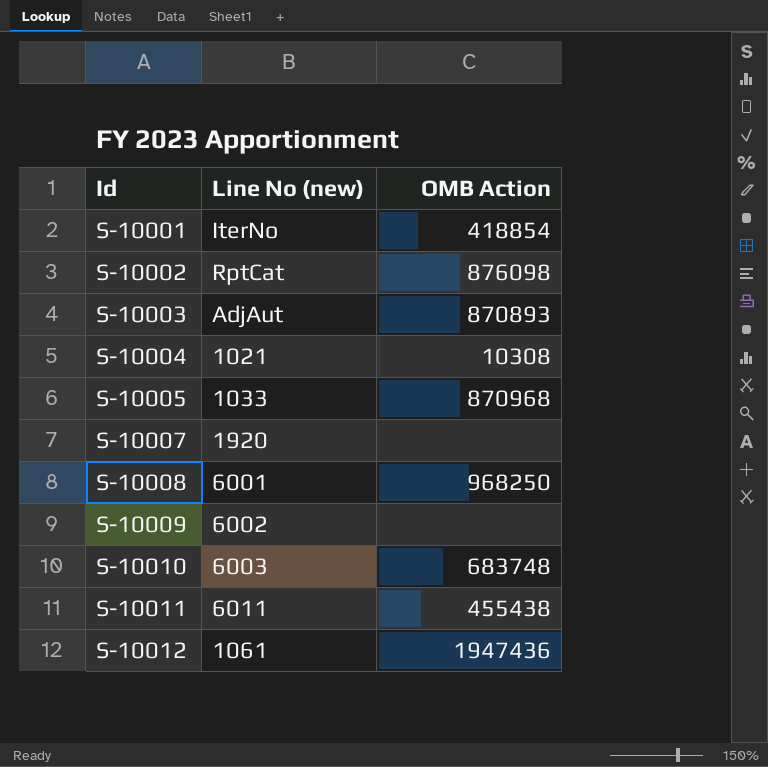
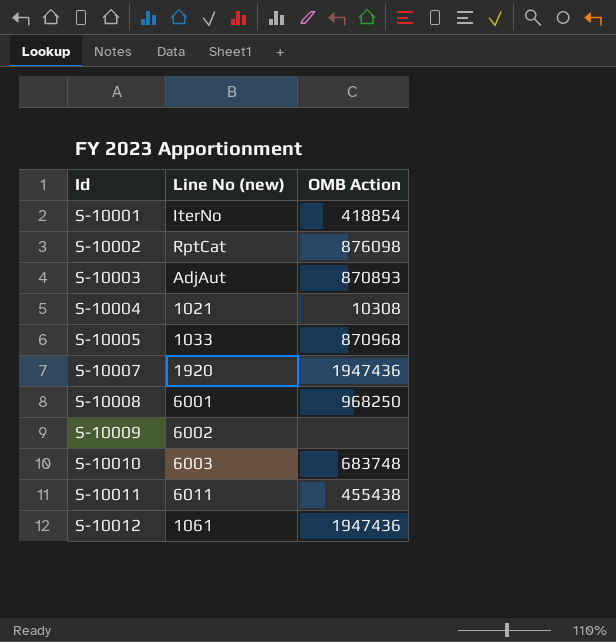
S-10007 | OMB Action: none -> 1947436

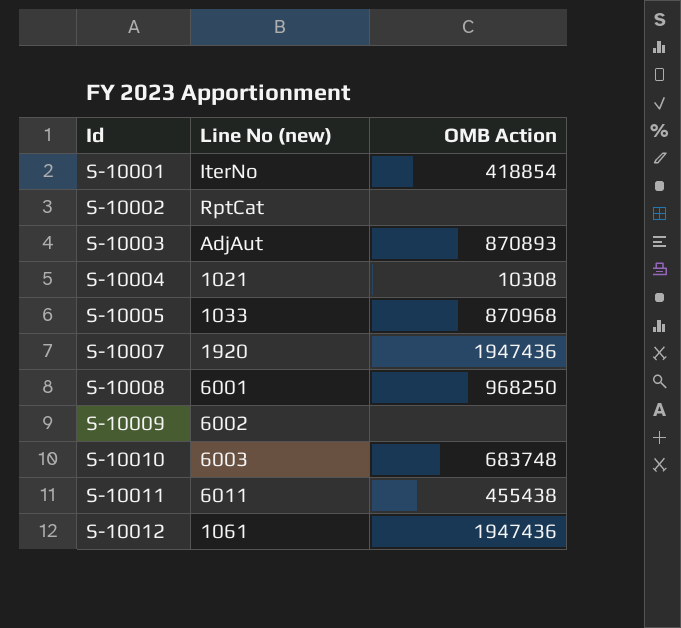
S-10002 | OMB Action: 876098 -> none

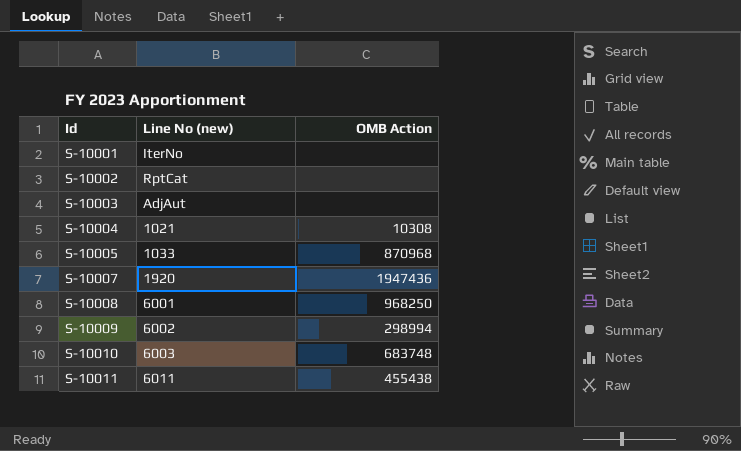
row S-10012: 1061 | 1947436 -> none
S-10001 | OMB Action: 418854 -> none
S-10003 | OMB Action: 870893 -> none
S-10009 | OMB Action: none -> 298994

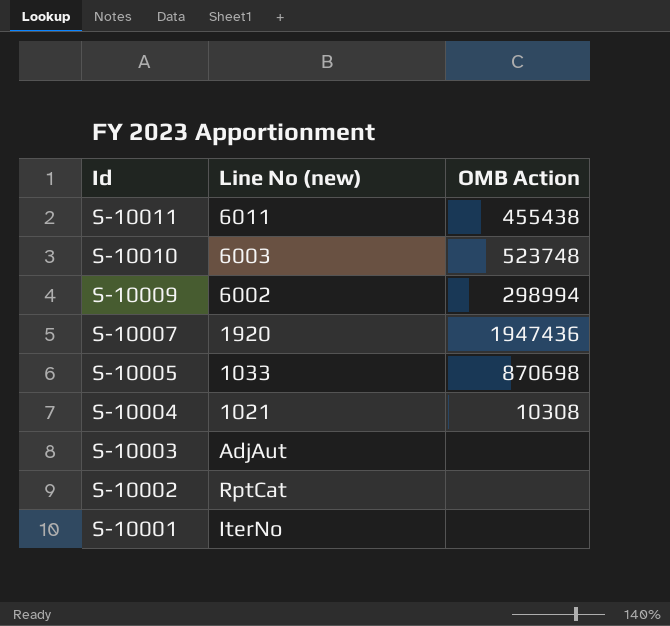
row order: Id ascending -> Id descending
row S-10008: 6001 | 968250 -> none
S-10010 | OMB Action: 683748 -> 523748
S-10005 | OMB Action: 870968 -> 870698

